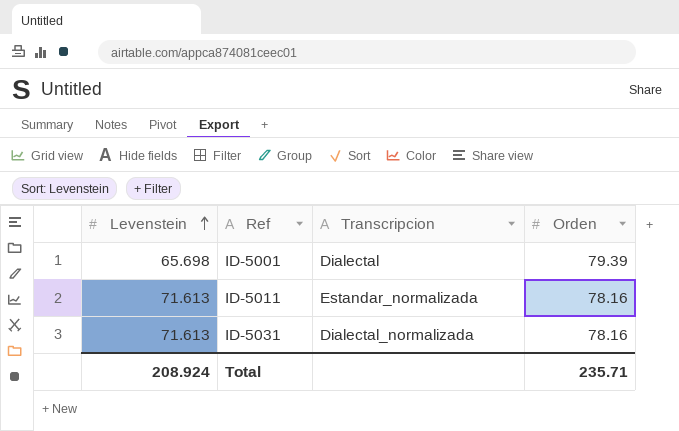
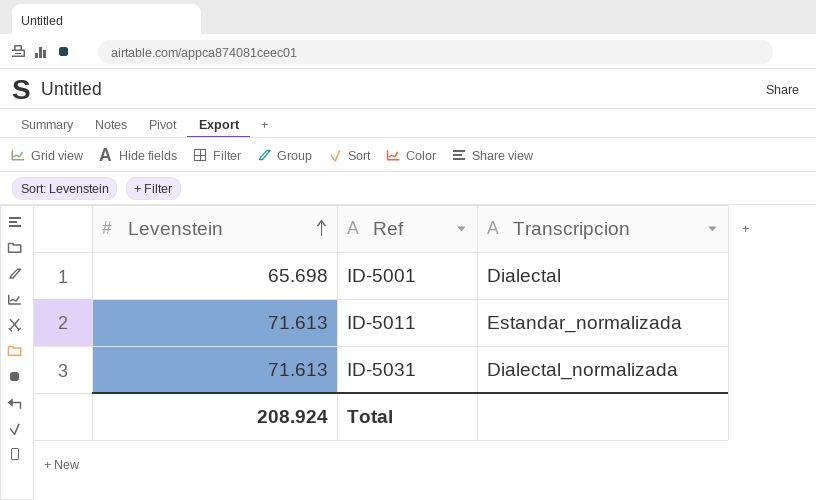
column Orden | position: 4 -> none

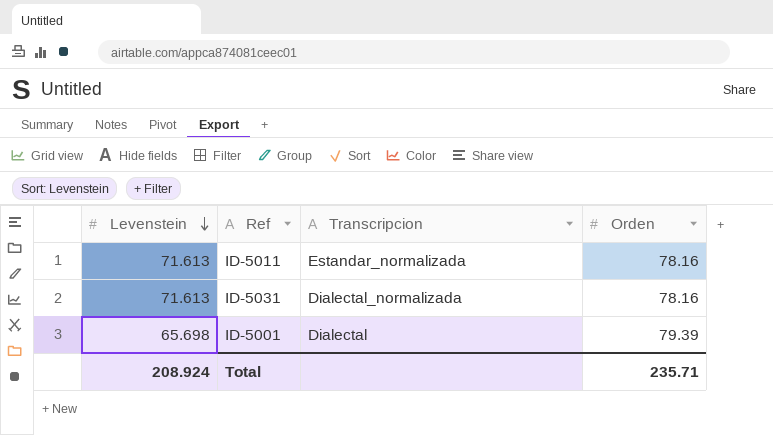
row order: Levenstein ascending -> Levenstein descending
column Orden | position: none -> 4

